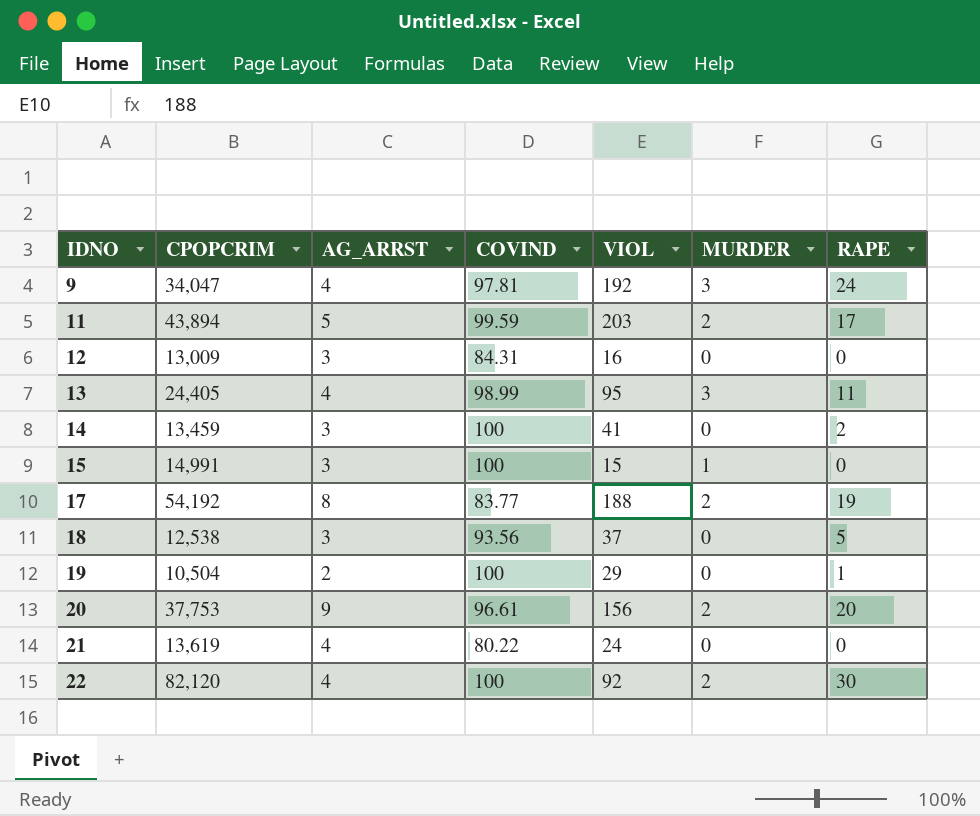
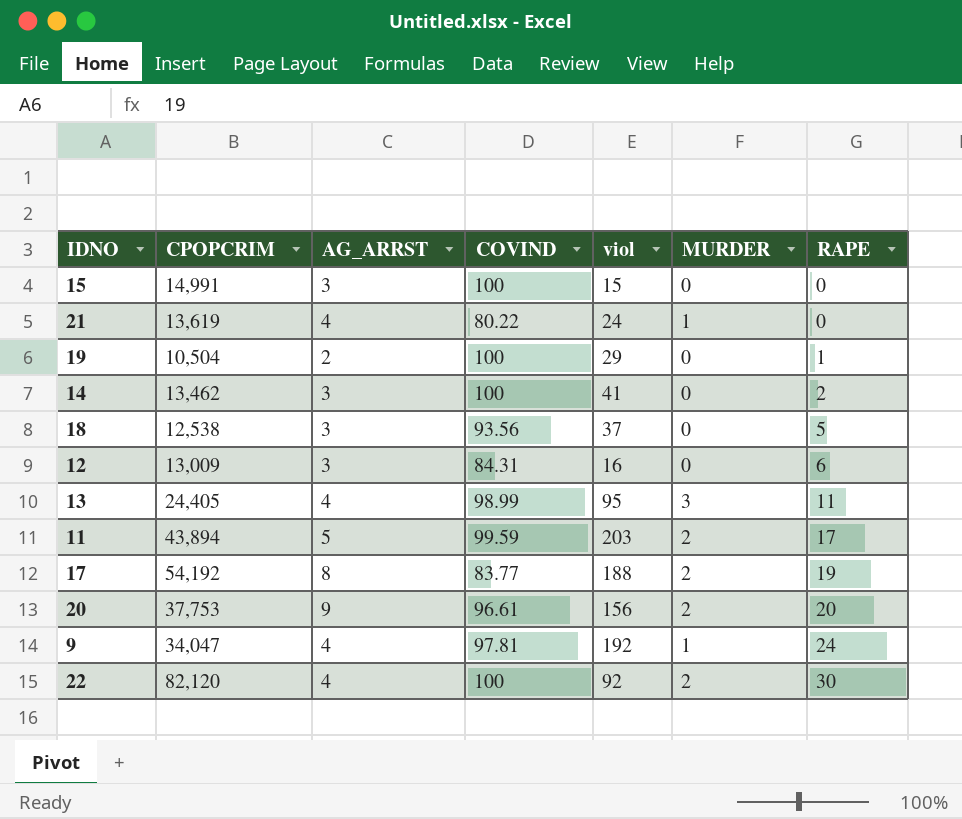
row order: IDNO ascending -> RAPE ascending
column name: VIOL -> viol
15 | MURDER: 1 -> 0
21 | MURDER: 0 -> 1
14 | CPOPCRIM: 13,459 -> 13,462
12 | RAPE: 0 -> 6
9 | MURDER: 3 -> 1

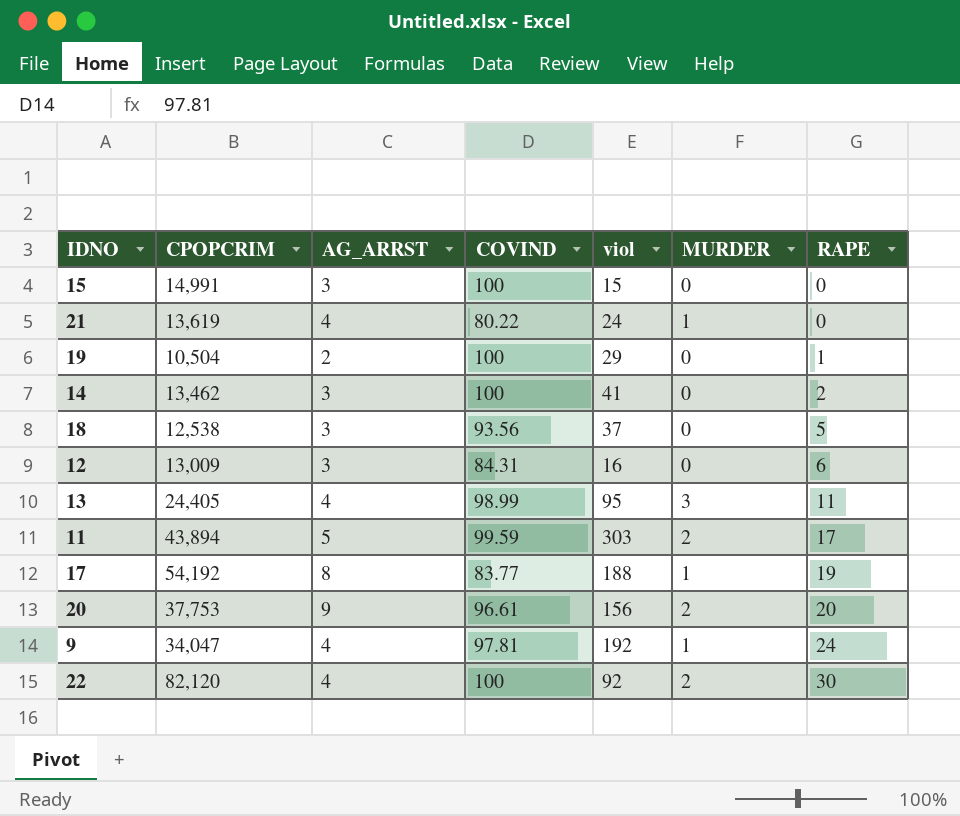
11 | viol: 203 -> 303
17 | MURDER: 2 -> 1

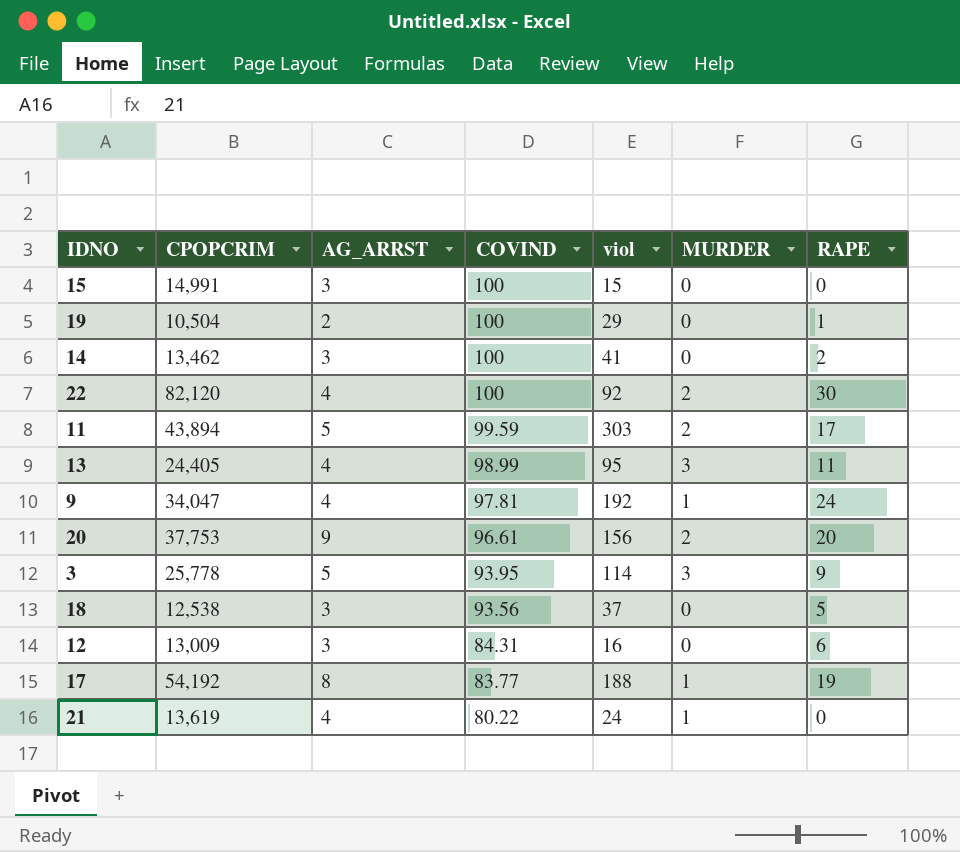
row order: RAPE ascending -> COVIND descending
row 3: none -> 25,778 | 5 | 93.95 | 114 | 3 | 9

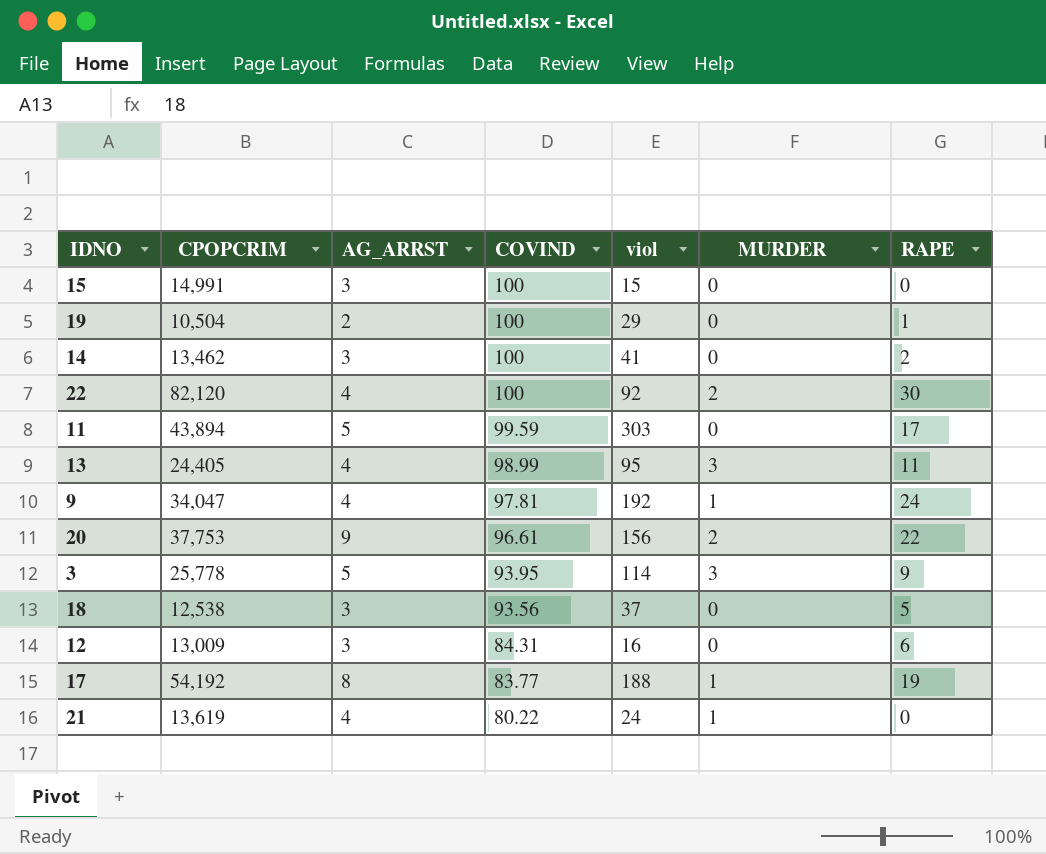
11 | MURDER: 2 -> 0
20 | RAPE: 20 -> 22

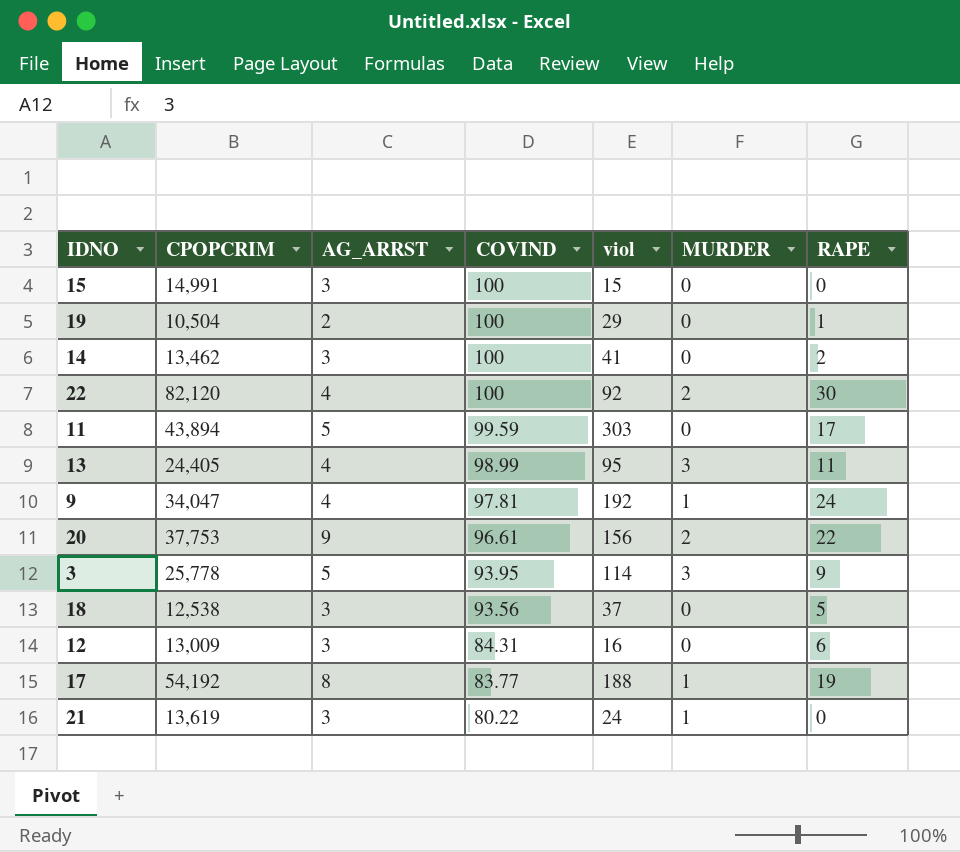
21 | AG_ARRST: 4 -> 3

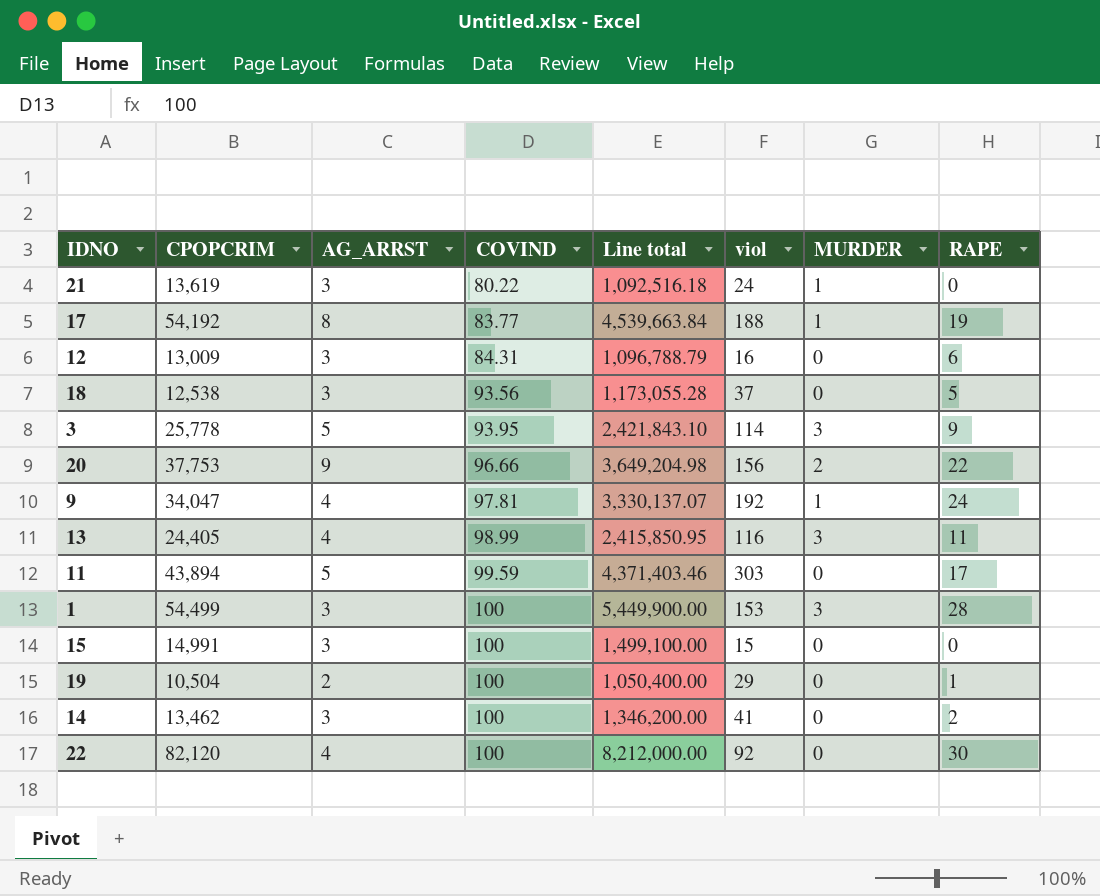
row order: COVIND descending -> COVIND ascending
column Line total | formula: none -> [CPOPCRIM] * [COVIND]
20 | COVIND: 96.61 -> 96.66
13 | viol: 95 -> 116
row 1: none -> 54,499 | 3 | 100 | 5,449,900.00 | 153 | 3 | 28
22 | MURDER: 2 -> 0

